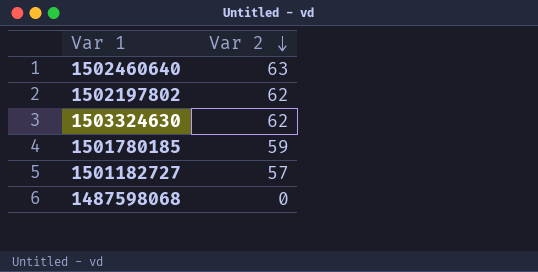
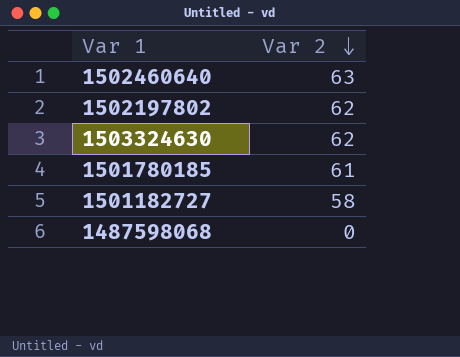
1501780185 | Var 2: 59 -> 61
1501182727 | Var 2: 57 -> 58

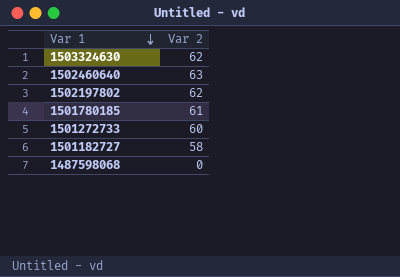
row order: Var 2 descending -> Var 1 descending
row 1501272733: none -> 60

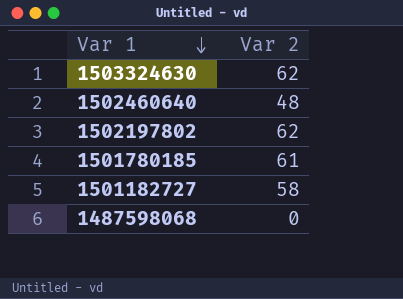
row 1501272733: 60 -> none
1502460640 | Var 2: 63 -> 48

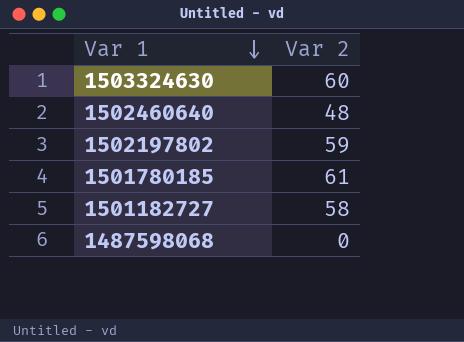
1503324630 | Var 2: 62 -> 60
1502197802 | Var 2: 62 -> 59

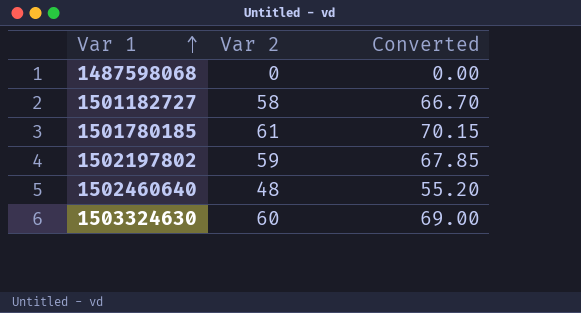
row order: Var 1 descending -> Var 1 ascending
column Converted | formula: none -> [Var 2] * 1.15

